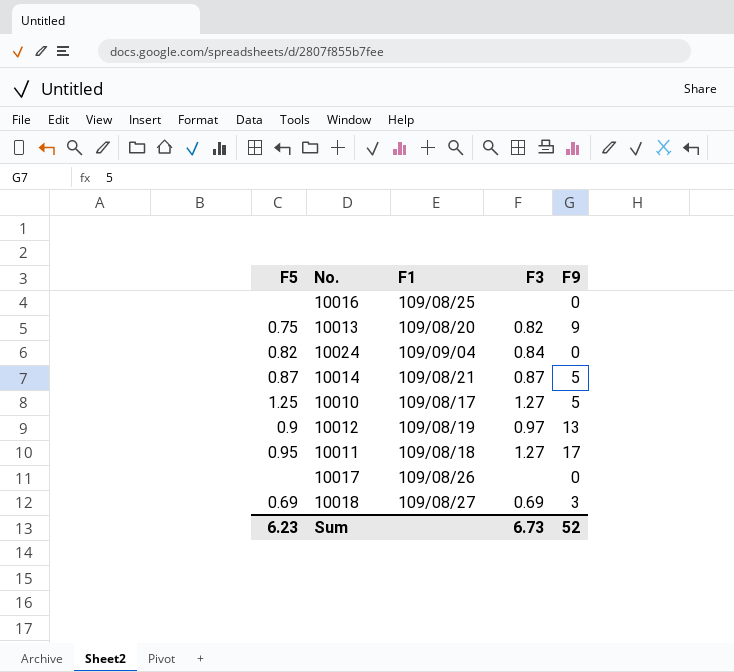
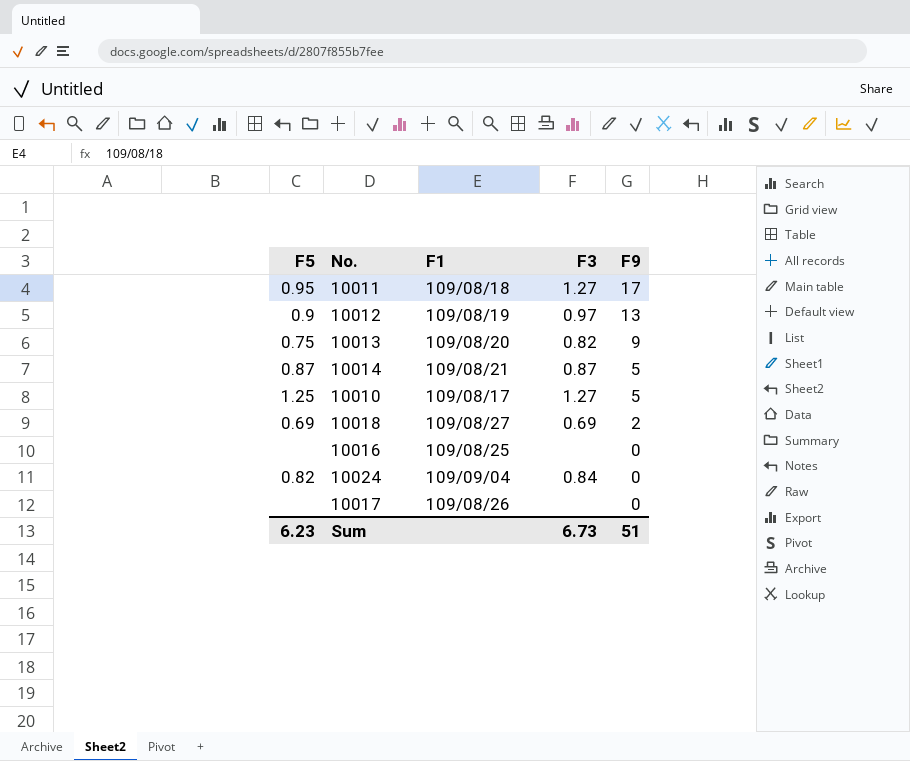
row order: none -> F9 descending
10018 | F9: 3 -> 2
Sum | F9: 52 -> 51

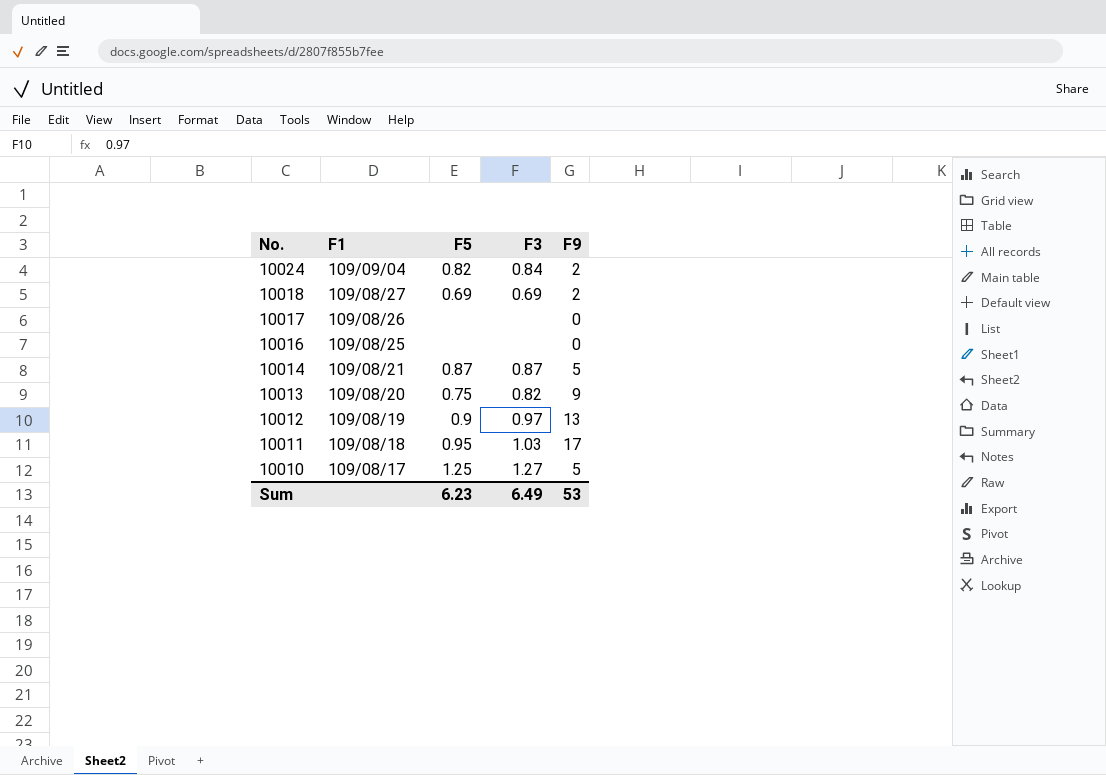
row order: F9 descending -> No. descending
column F5 | position: 1 -> 3
10024 | F9: 0 -> 2
10011 | F3: 1.27 -> 1.03
Sum | F3: 6.73 -> 6.49
Sum | F9: 51 -> 53

